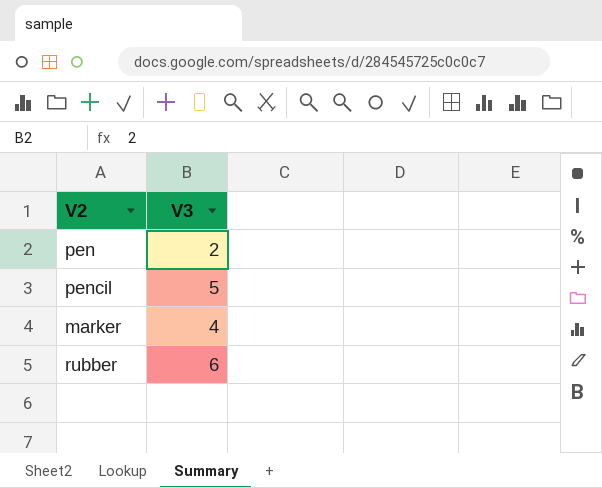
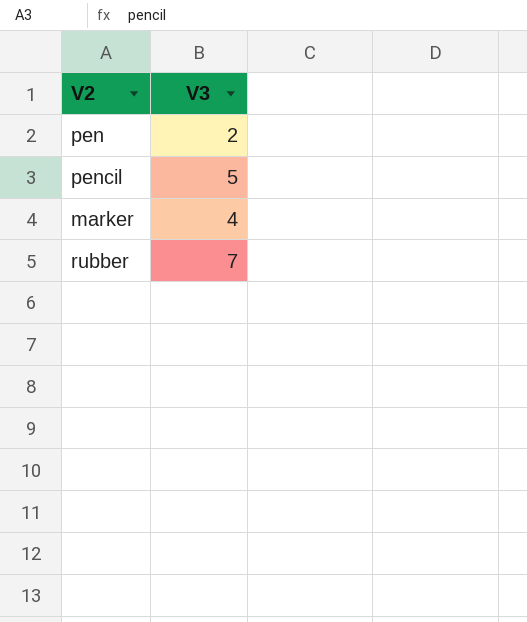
rubber | V3: 6 -> 7

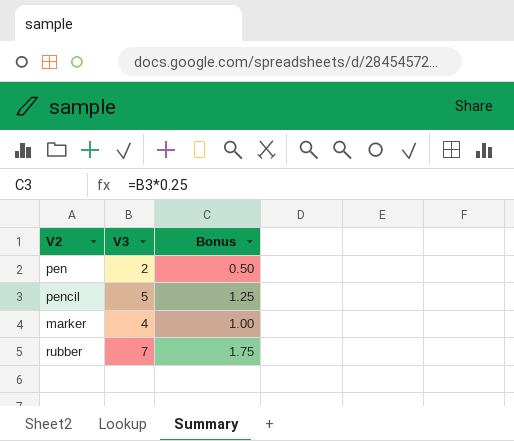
column Bonus | formula: none -> [V3] * 0.25

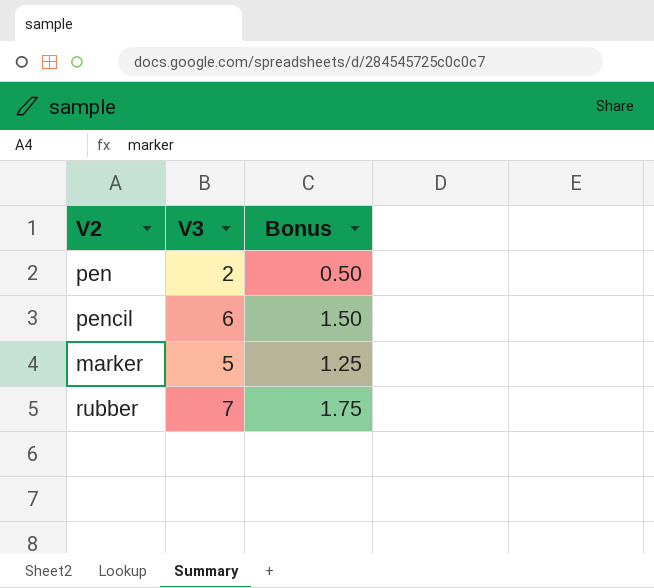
pencil | V3: 5 -> 6
pencil | Bonus: 1.25 -> 1.50
marker | V3: 4 -> 5
marker | Bonus: 1.00 -> 1.25

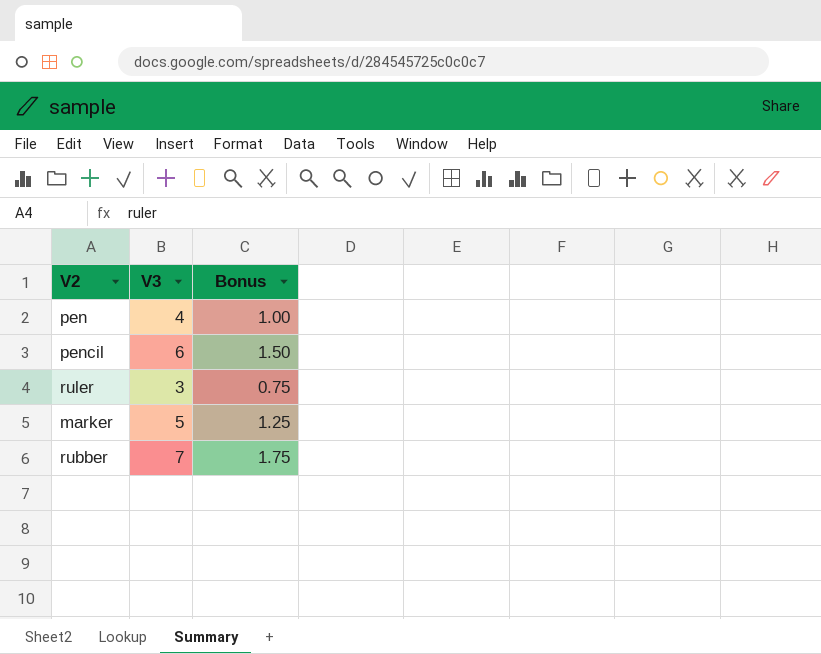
pen | V3: 2 -> 4
pen | Bonus: 0.50 -> 1.00
row ruler: none -> 3 | 0.75

